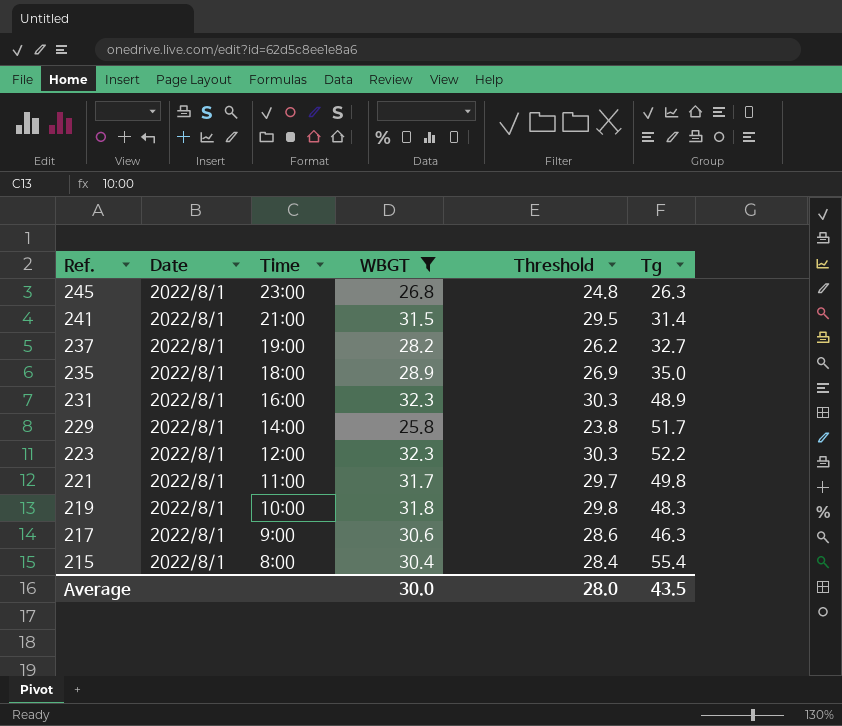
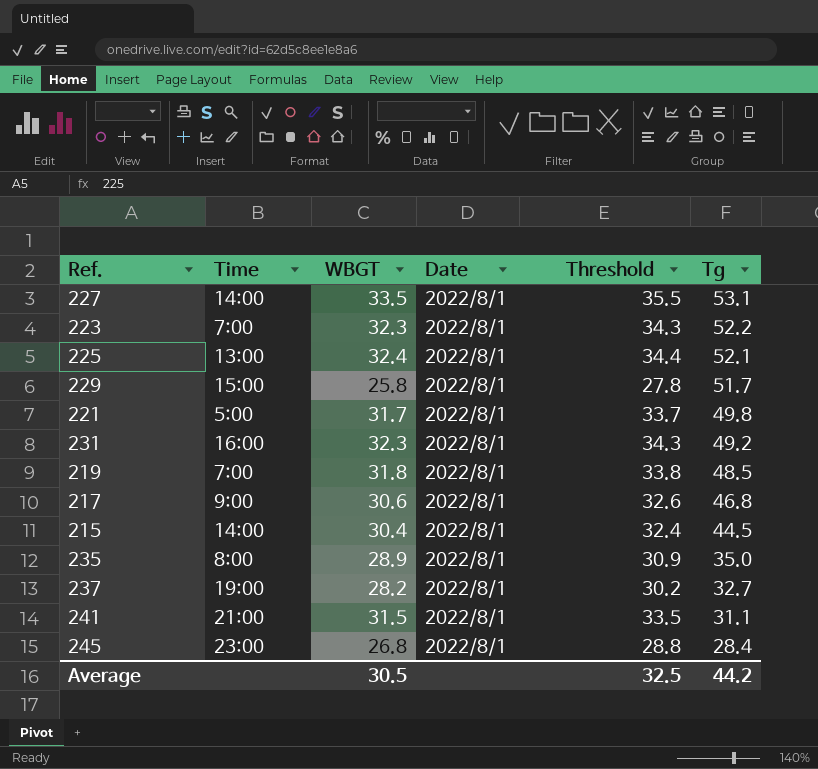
filter: WBGT <= 32.3 -> none
row order: Ref. descending -> Tg descending
column Date | position: 2 -> 4
column Threshold | formula: [WBGT] - 2 -> [WBGT] + 2
223 | Time: 12:00 -> 7:00
229 | Time: 14:00 -> 15:00
221 | Time: 11:00 -> 5:00
231 | Tg: 48.9 -> 49.2
219 | Time: 10:00 -> 7:00
219 | Tg: 48.3 -> 48.5
217 | Tg: 46.3 -> 46.8
215 | Time: 8:00 -> 14:00
215 | Tg: 55.4 -> 44.5
235 | Time: 18:00 -> 8:00
241 | Tg: 31.4 -> 31.1
245 | Tg: 26.3 -> 28.4
Average | WBGT: 30.0 -> 30.5
Average | Threshold: 28.0 -> 32.5
Average | Tg: 43.5 -> 44.2

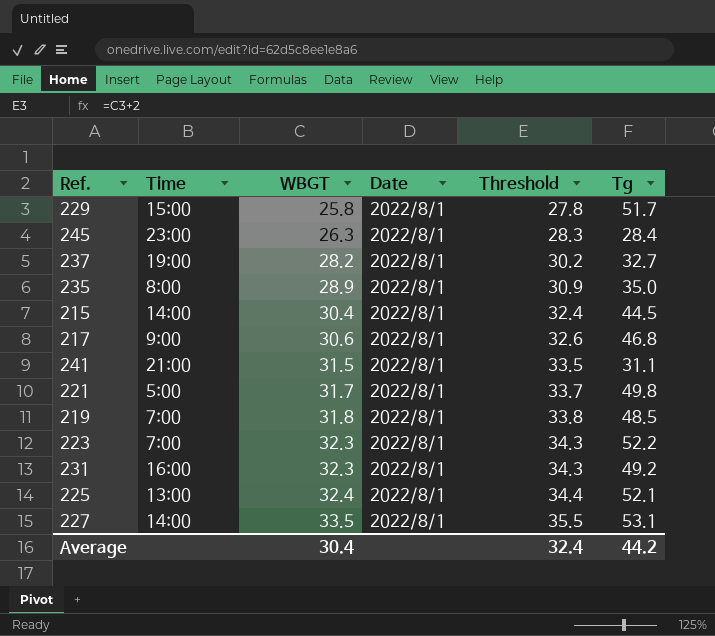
row order: Tg descending -> WBGT ascending
245 | WBGT: 26.8 -> 26.3
245 | Threshold: 28.8 -> 28.3
Average | WBGT: 30.5 -> 30.4
Average | Threshold: 32.5 -> 32.4

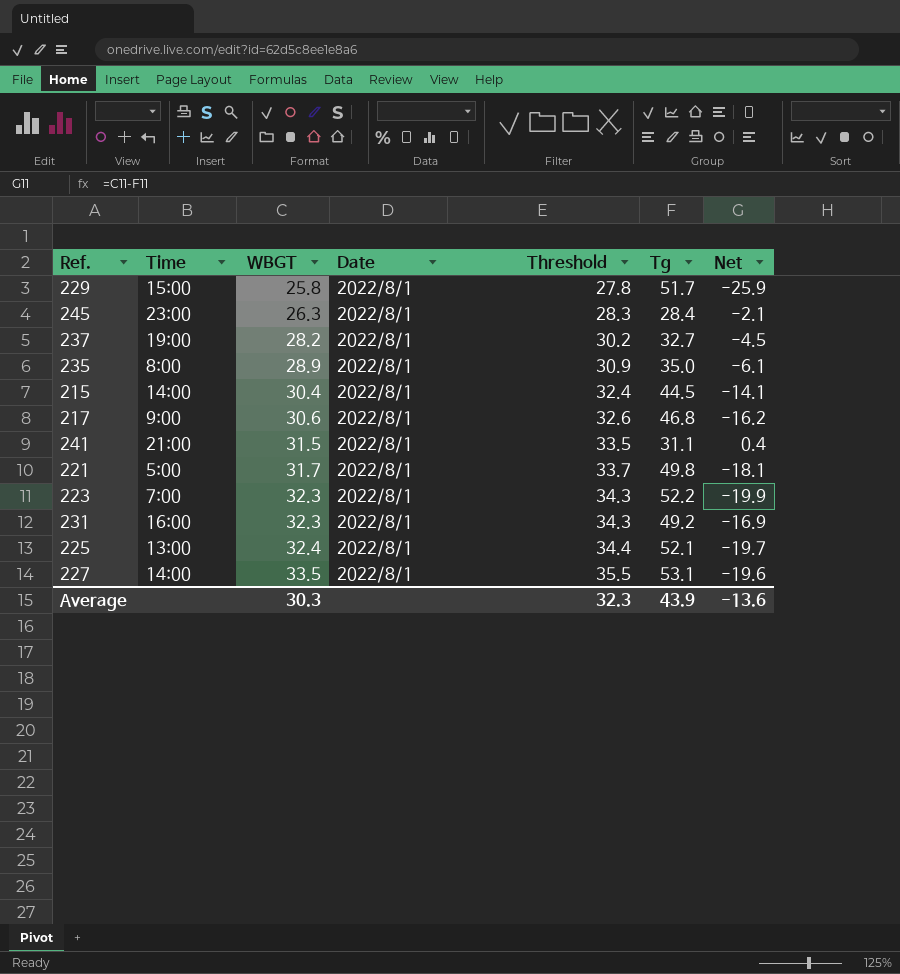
column Net | formula: none -> [WBGT] - [Tg]
row 219: 7:00 | 31.8 | 2022/8/1 | 33.8 | 48.5 -> none
Average | WBGT: 30.4 -> 30.3
Average | Threshold: 32.4 -> 32.3
Average | Tg: 44.2 -> 43.9

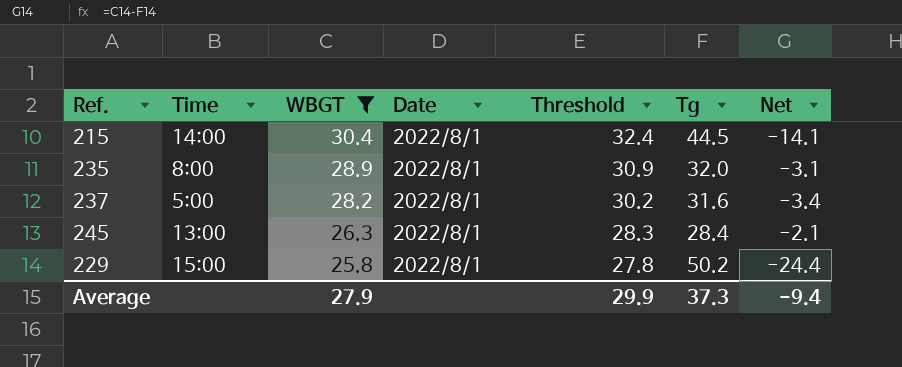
filter: none -> WBGT <= 30.4
row order: WBGT ascending -> WBGT descending
235 | Tg: 35.0 -> 32.0
235 | Net: -6.1 -> -3.1
237 | Time: 19:00 -> 5:00
237 | Tg: 32.7 -> 31.6
237 | Net: -4.5 -> -3.4
245 | Time: 23:00 -> 13:00
229 | Tg: 51.7 -> 50.2
229 | Net: -25.9 -> -24.4
Average | WBGT: 30.3 -> 27.9
Average | Threshold: 32.3 -> 29.9
Average | Tg: 43.9 -> 37.3
Average | Net: -13.6 -> -9.4

